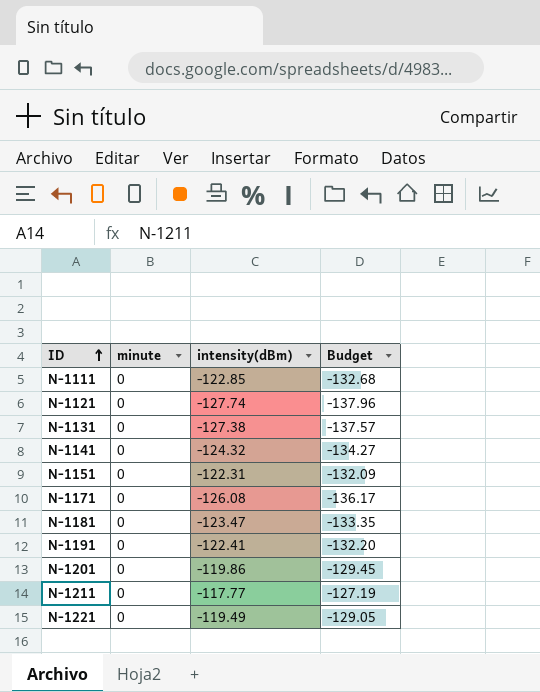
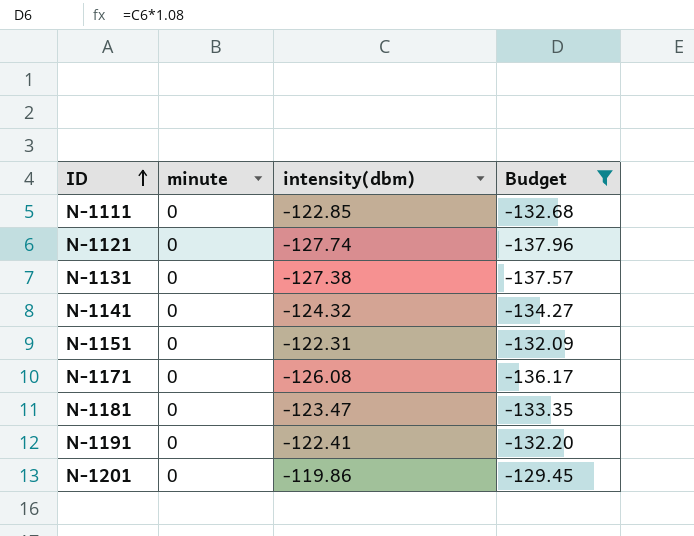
filter: none -> Budget <= -129.45
column name: intensity(dBm) -> intensity(dbm)

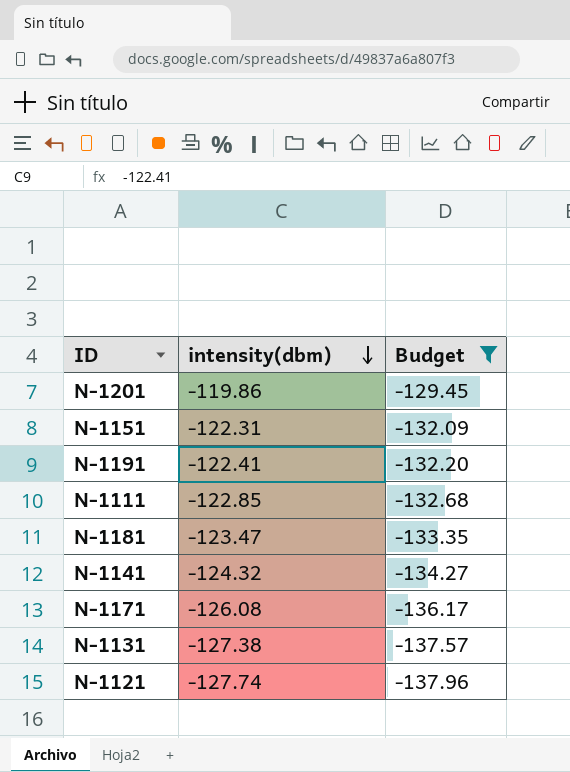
row order: ID ascending -> intensity(dbm) descending
column minute | position: 2 -> none

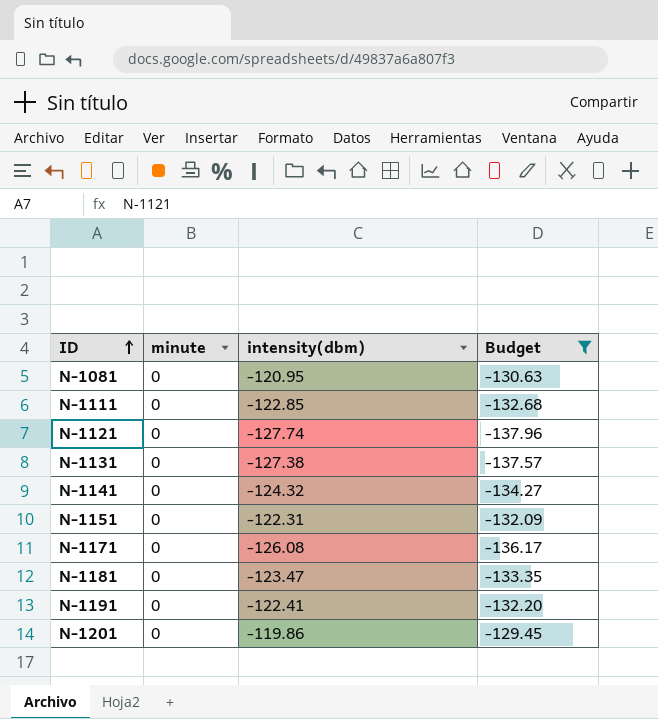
row order: intensity(dbm) descending -> ID ascending
column minute | position: none -> 2
row N-1081: none -> 0 | -120.95 | -130.63

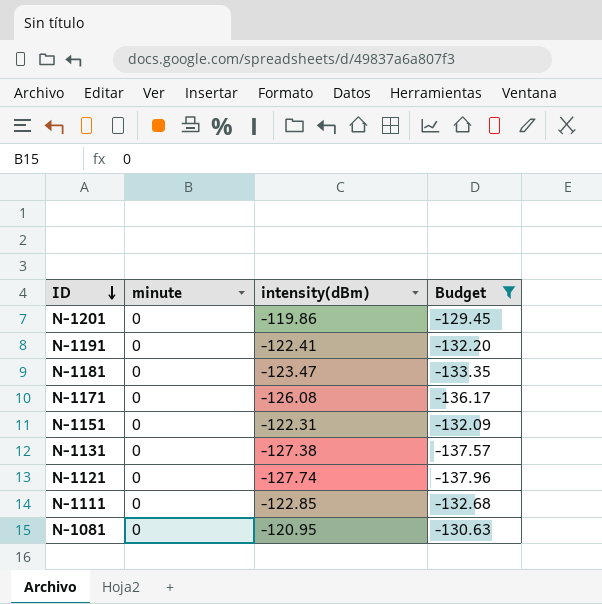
row order: ID ascending -> ID descending
column name: intensity(dbm) -> intensity(dBm)
row N-1141: 0 | -124.32 | -134.27 -> none

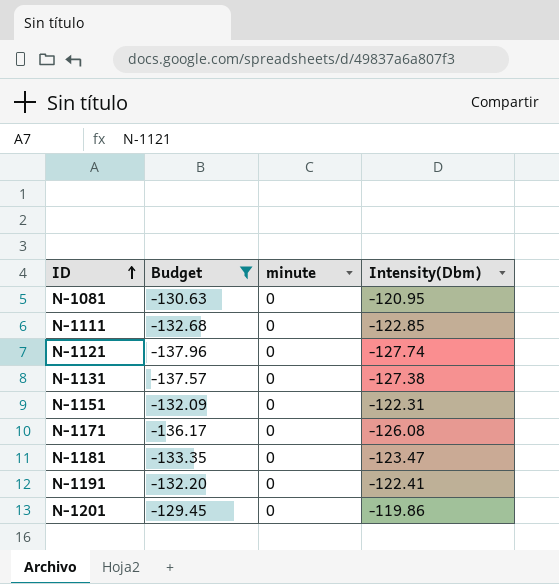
row order: ID descending -> ID ascending
column Budget | position: 4 -> 2
column name: intensity(dBm) -> Intensity(Dbm)

